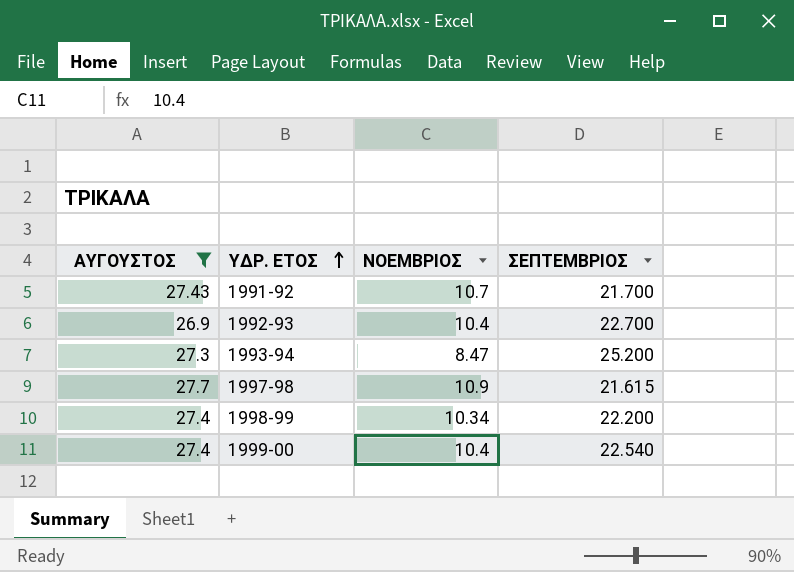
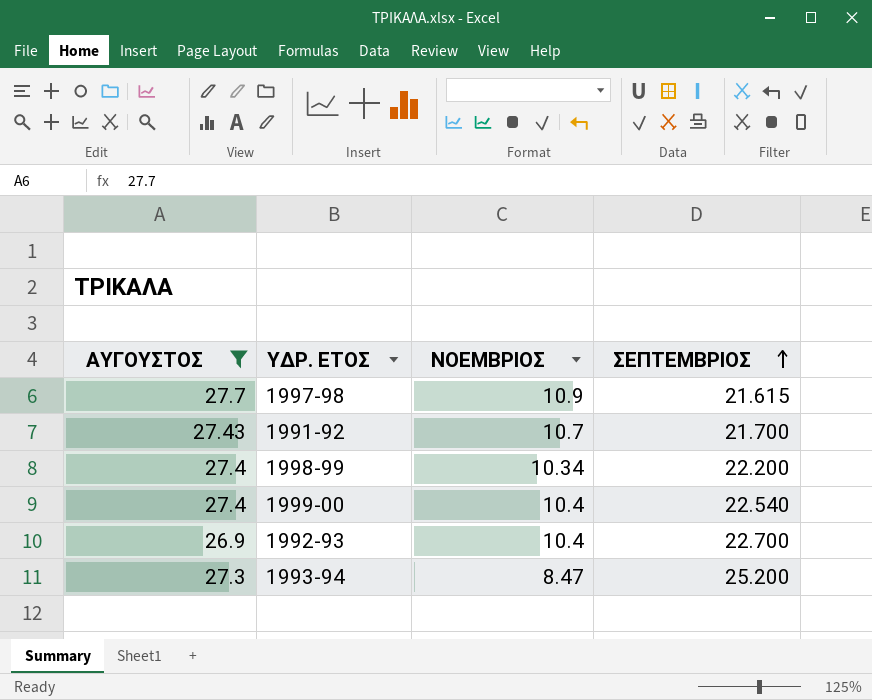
row order: ΥΔΡ. ΕΤΟΣ ascending -> ΣΕΠΤΕΜΒΡΙΟΣ ascending

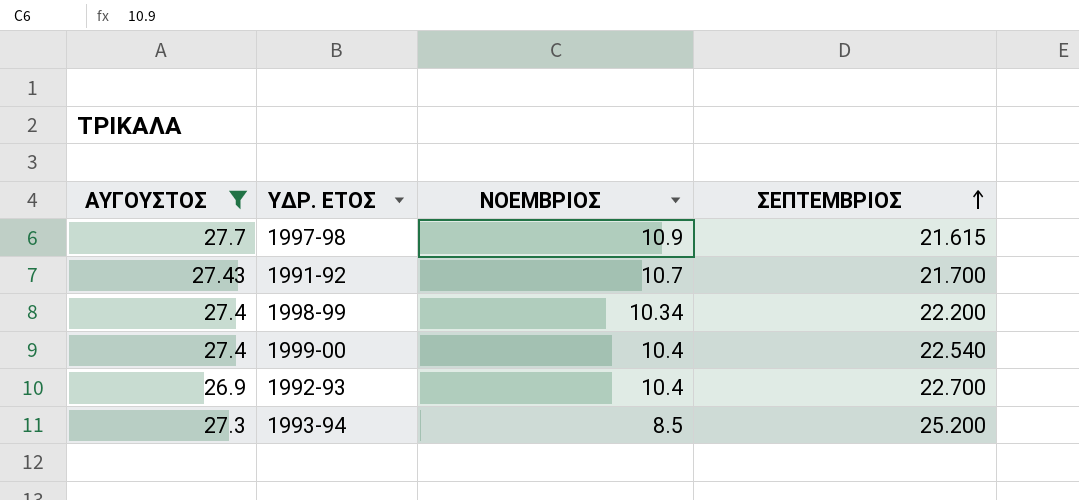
1993-94 | ΝΟΕΜΒΡΙΟΣ: 8.47 -> 8.5

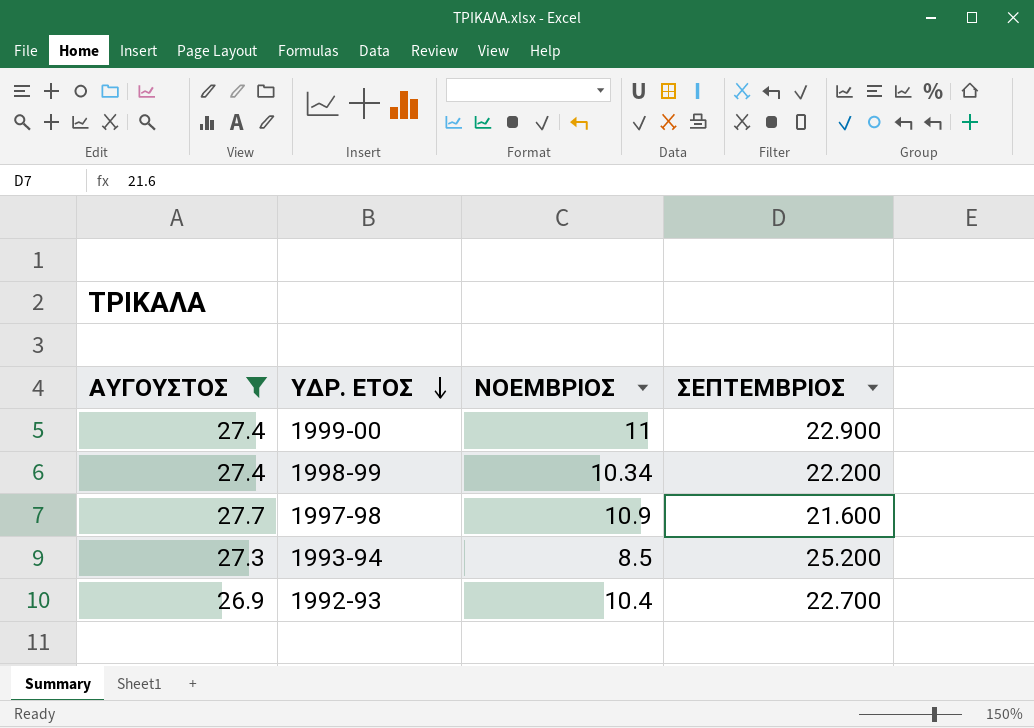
row order: ΣΕΠΤΕΜΒΡΙΟΣ ascending -> ΥΔΡ. ΕΤΟΣ descending
row 1991-92: 27.43 | 10.7 | 21.700 -> none
1999-00 | ΝΟΕΜΒΡΙΟΣ: 10.4 -> 11
1999-00 | ΣΕΠΤΕΜΒΡΙΟΣ: 22.540 -> 22.900
1997-98 | ΣΕΠΤΕΜΒΡΙΟΣ: 21.615 -> 21.600

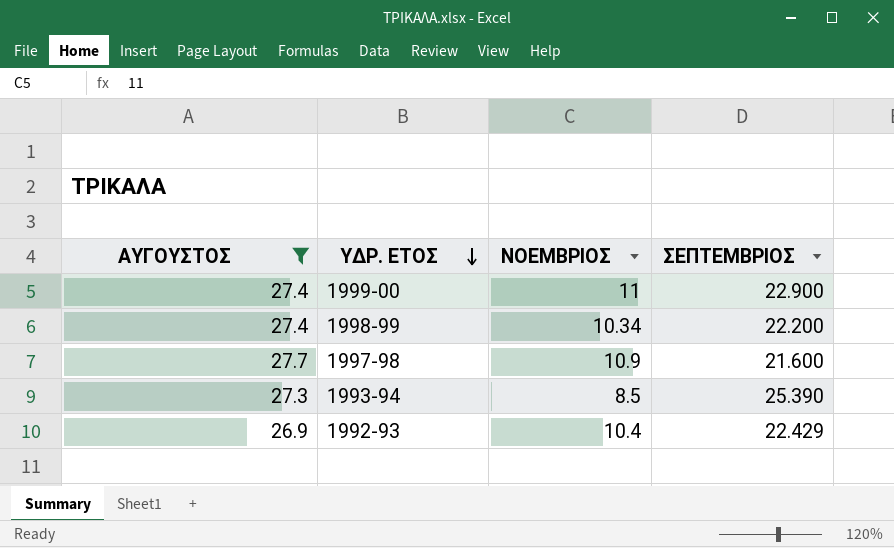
1993-94 | ΣΕΠΤΕΜΒΡΙΟΣ: 25.200 -> 25.390
1992-93 | ΣΕΠΤΕΜΒΡΙΟΣ: 22.700 -> 22.429

